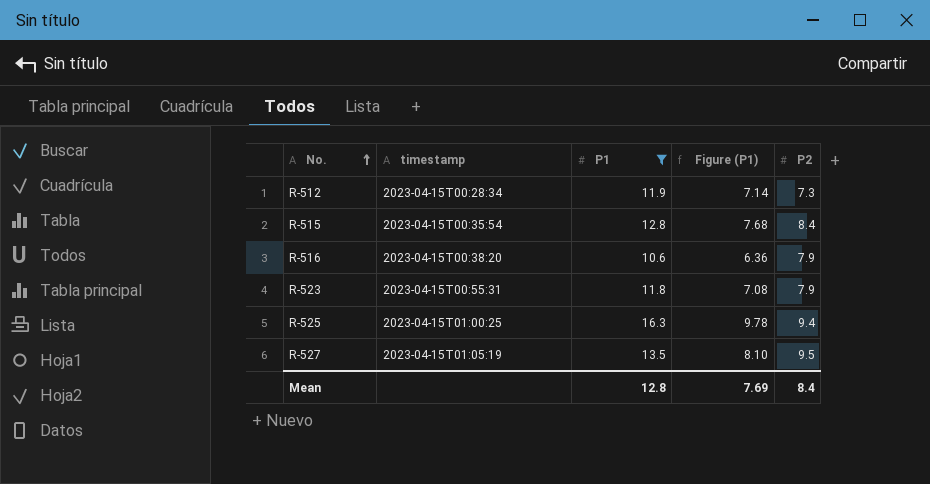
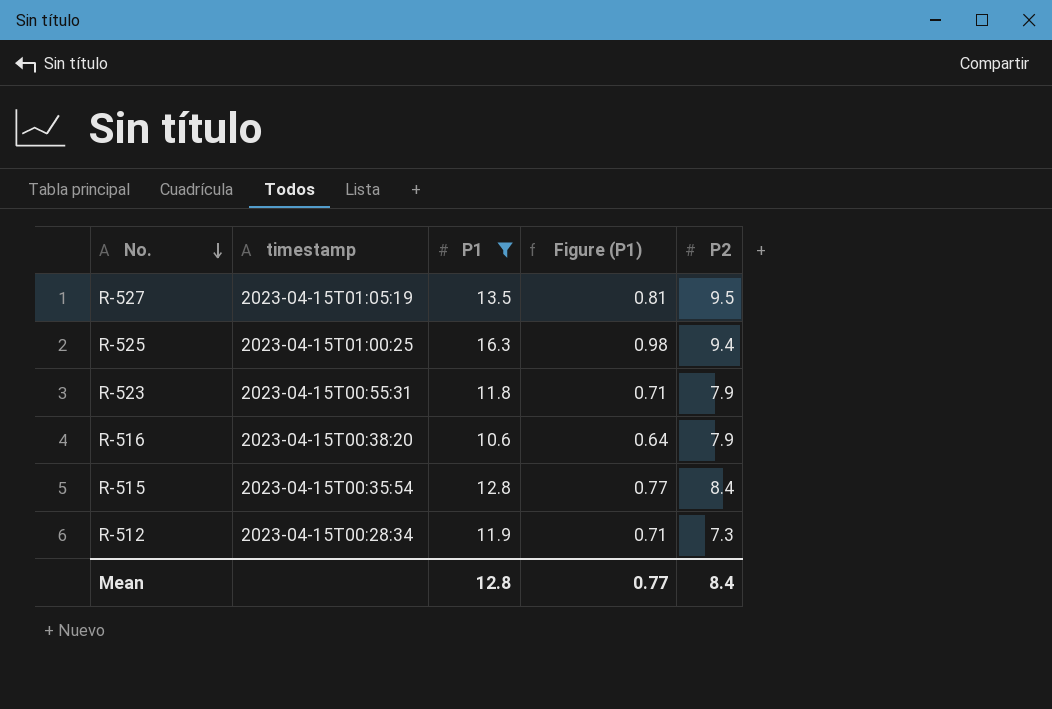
row order: No. ascending -> No. descending
column Figure (P1) | formula: [P1] * 0.6 -> [P1] * 0.06
Mean | Figure (P1): 7.69 -> 0.77

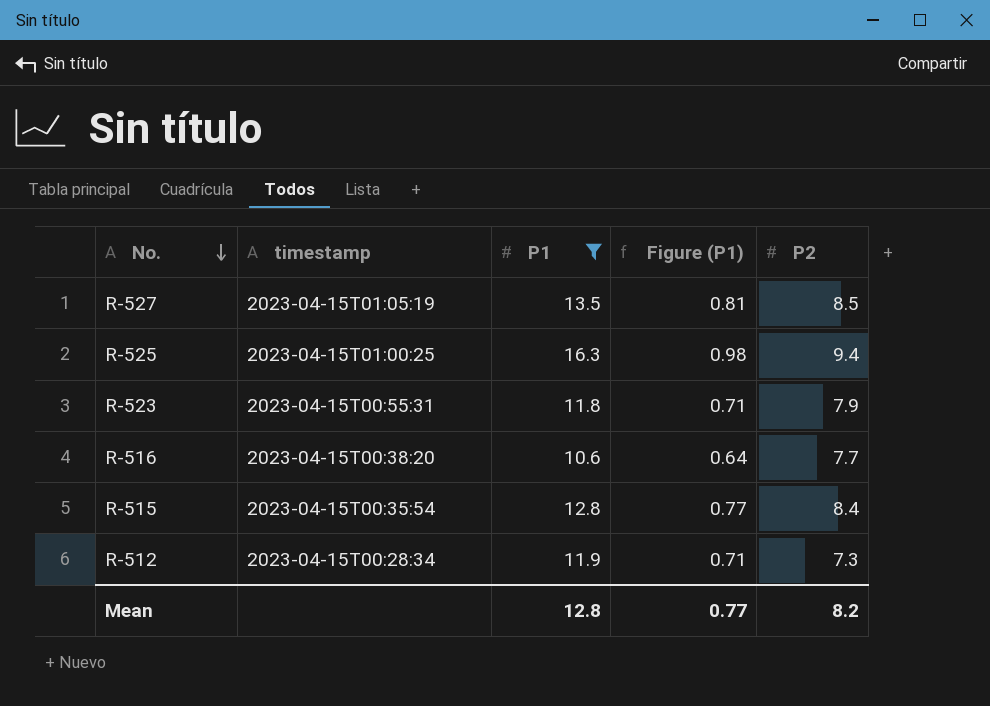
R-527 | P2: 9.5 -> 8.5
R-516 | P2: 7.9 -> 7.7
Mean | P2: 8.4 -> 8.2

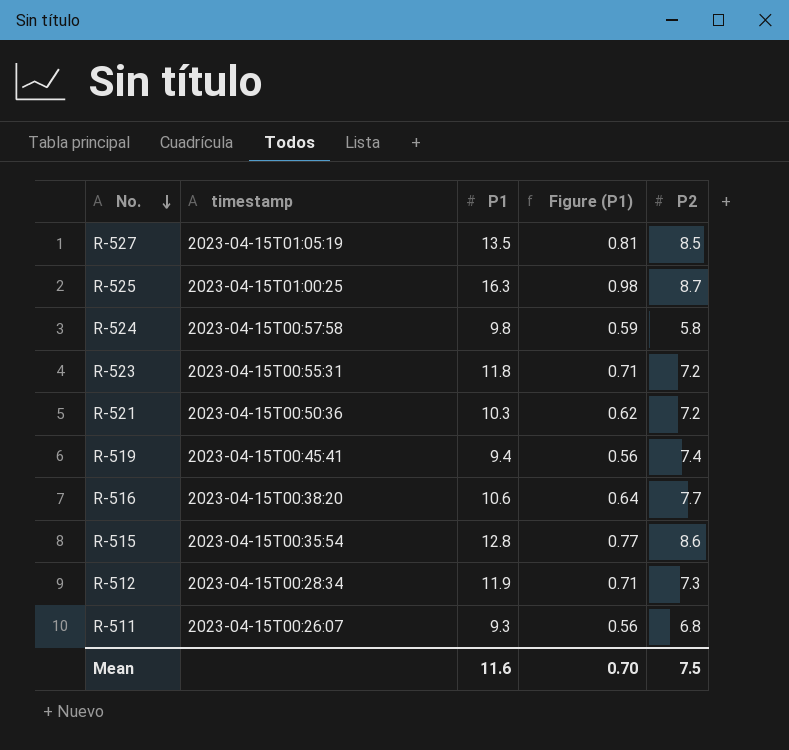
filter: P1 >= 10.6 -> none
R-525 | P2: 9.4 -> 8.7
R-523 | P2: 7.9 -> 7.2
R-515 | P2: 8.4 -> 8.6
Mean | P1: 12.8 -> 11.6
Mean | Figure (P1): 0.77 -> 0.70
Mean | P2: 8.2 -> 7.5

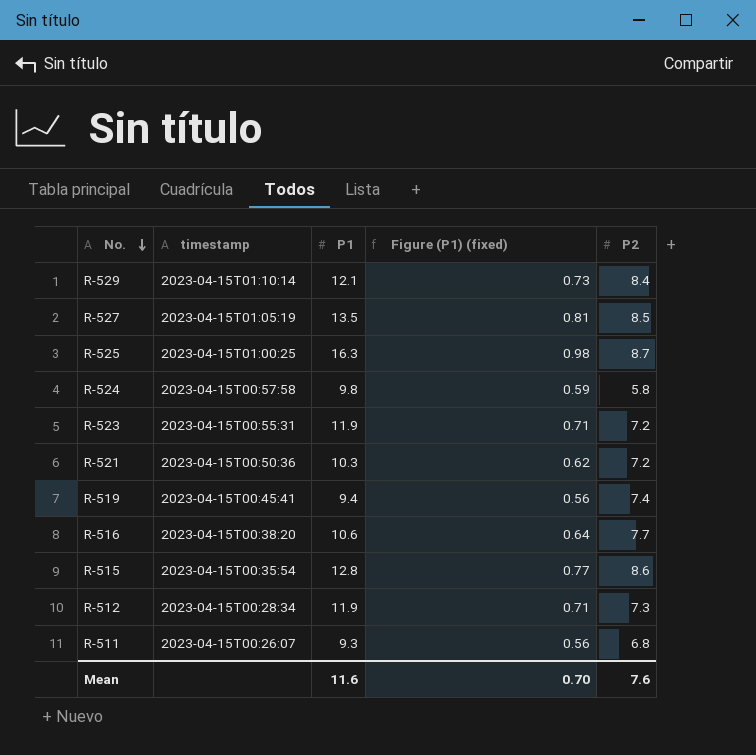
column name: Figure (P1) -> Figure (P1) (fixed)
row R-529: none -> 2023-04-15T01:10:14 | 12.1 | 0.73 | 8.4
R-523 | P1: 11.8 -> 11.9
Mean | P2: 7.5 -> 7.6

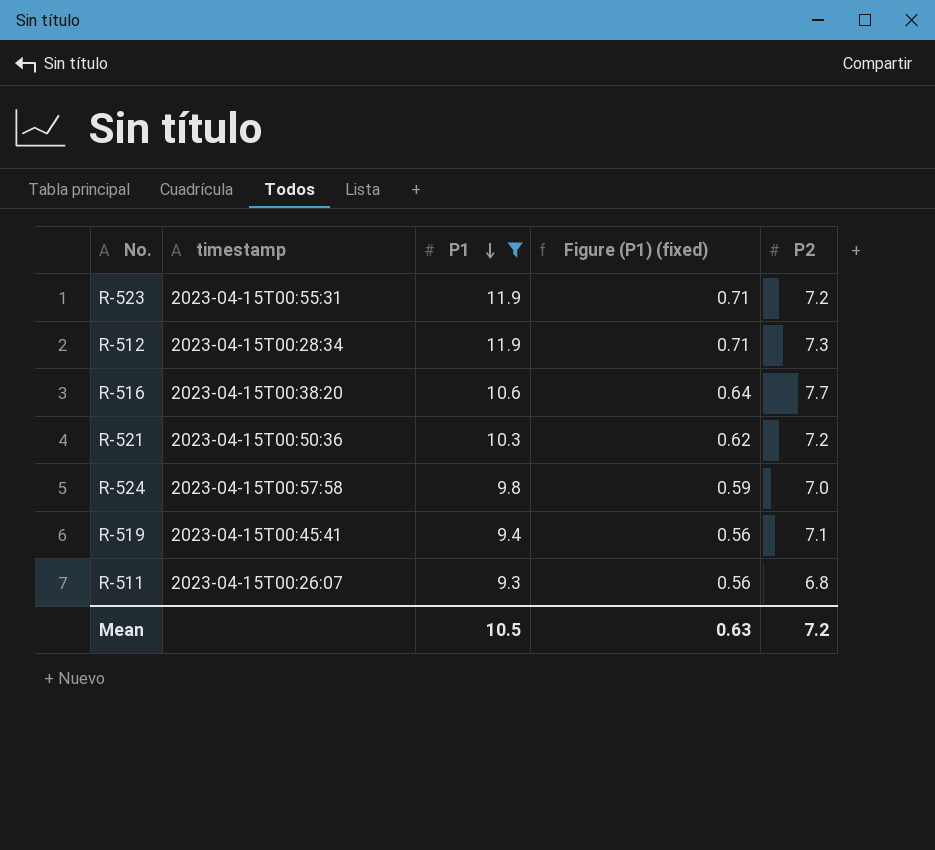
filter: none -> P1 <= 11.9
row order: No. descending -> P1 descending
R-524 | P2: 5.8 -> 7.0
R-519 | P2: 7.4 -> 7.1
Mean | P1: 11.6 -> 10.5
Mean | Figure (P1) (fixed): 0.70 -> 0.63
Mean | P2: 7.6 -> 7.2

